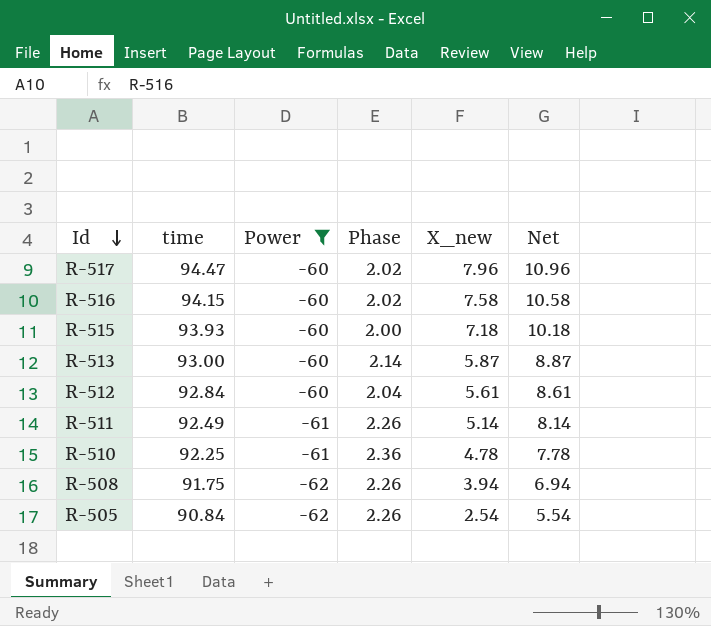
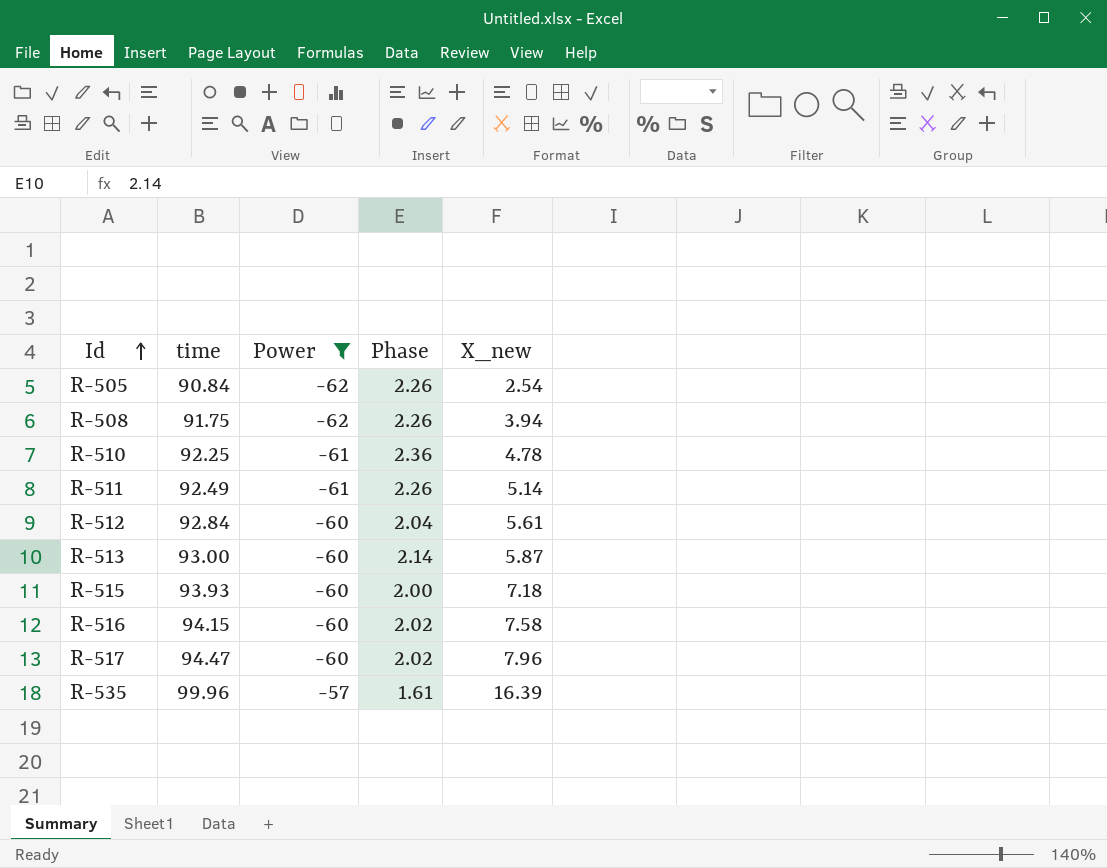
row order: Id descending -> Id ascending
column Net | formula: [X_new] + 3 -> none
row R-535: none -> 99.96 | -57 | 1.61 | 16.39

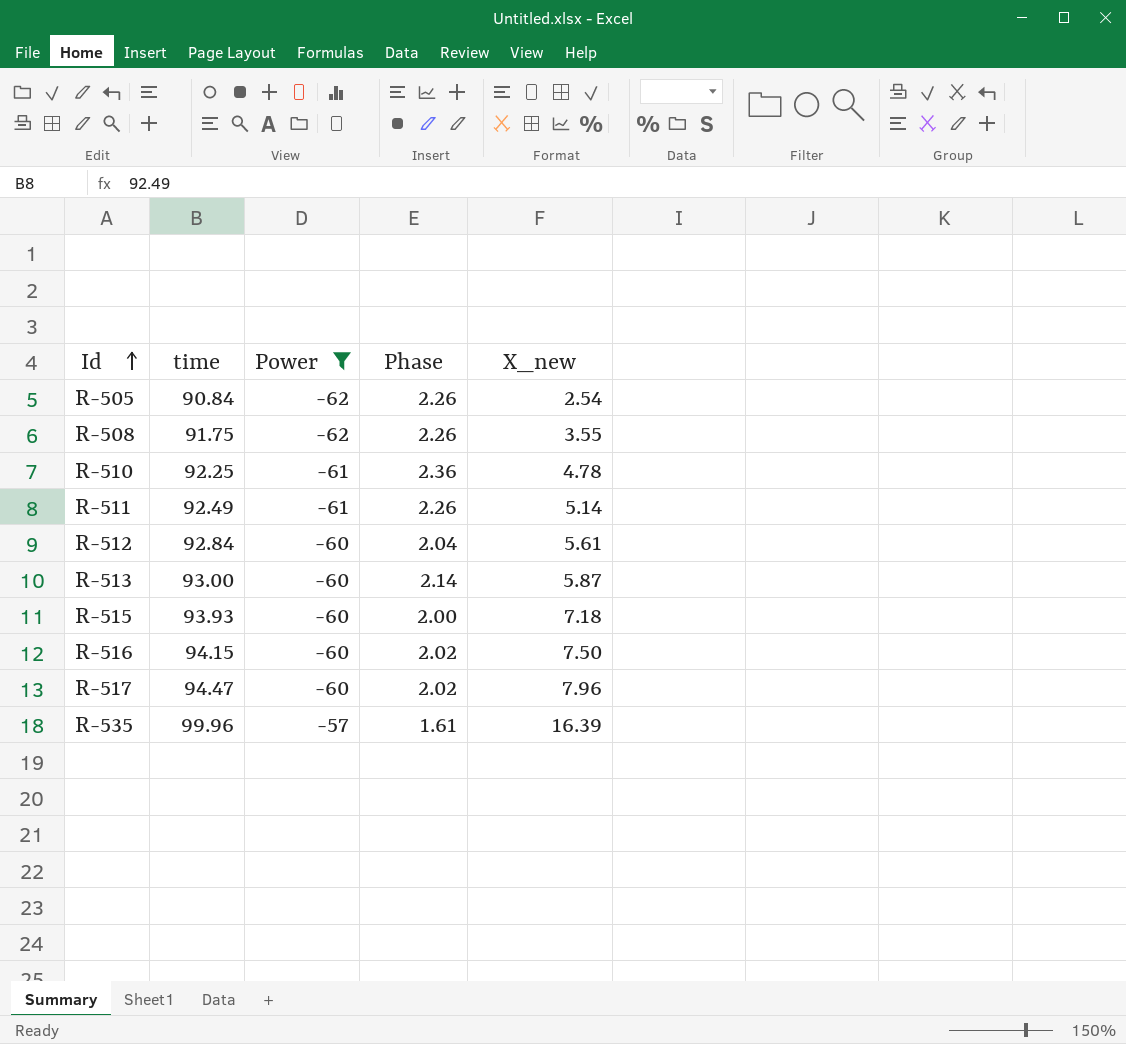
R-508 | X_new: 3.94 -> 3.55
R-516 | X_new: 7.58 -> 7.50

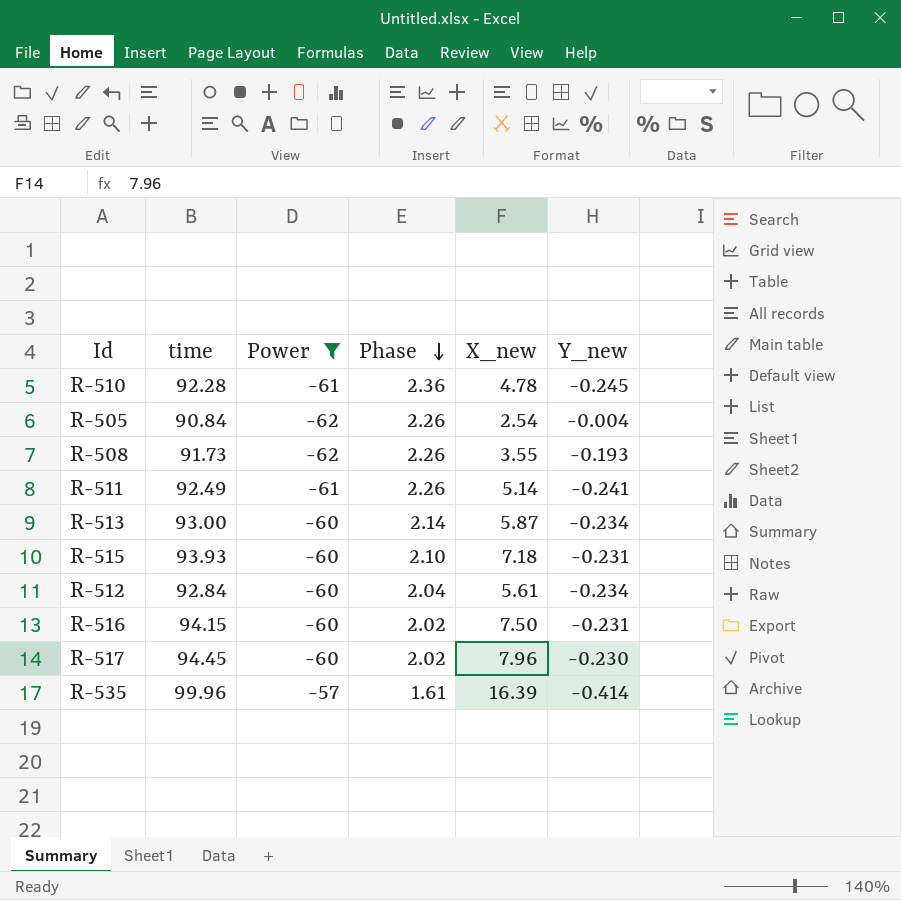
row order: Id ascending -> Phase descending
column Y_new | position: none -> 6
R-510 | time: 92.25 -> 92.28
R-508 | time: 91.75 -> 91.73
R-515 | Phase: 2.00 -> 2.10
R-517 | time: 94.47 -> 94.45

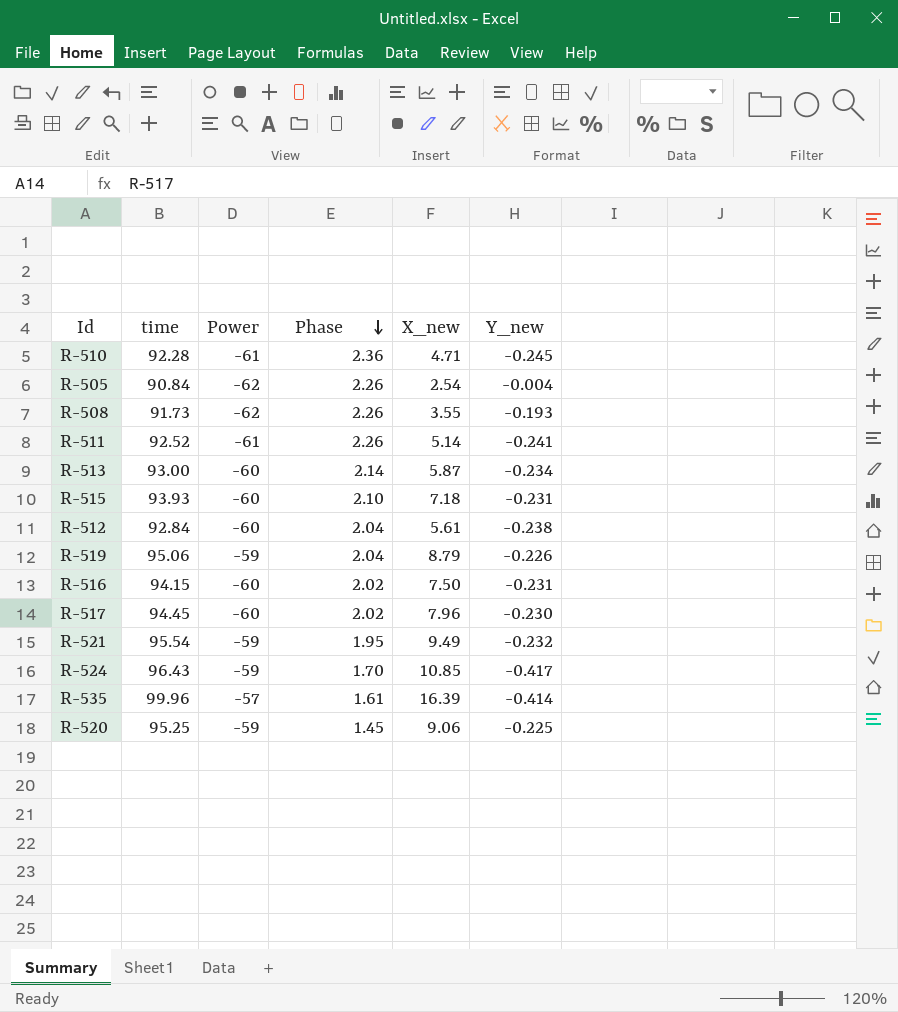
filter: Power != -59 -> none
R-510 | X_new: 4.78 -> 4.71
R-511 | time: 92.49 -> 92.52
R-512 | Y_new: -0.234 -> -0.238

